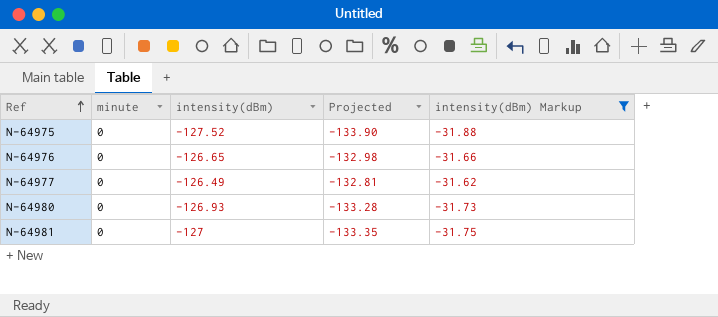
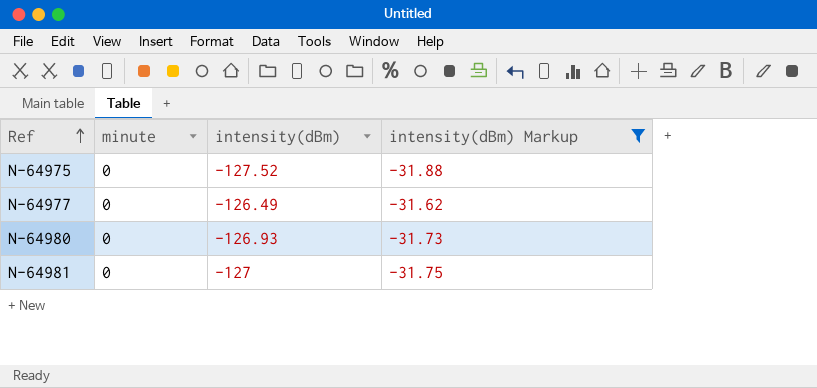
column Projected | formula: [intensity(dBm)] * 1.05 -> none
row N-64976: 0 | -126.65 | -132.98 | -31.66 -> none

